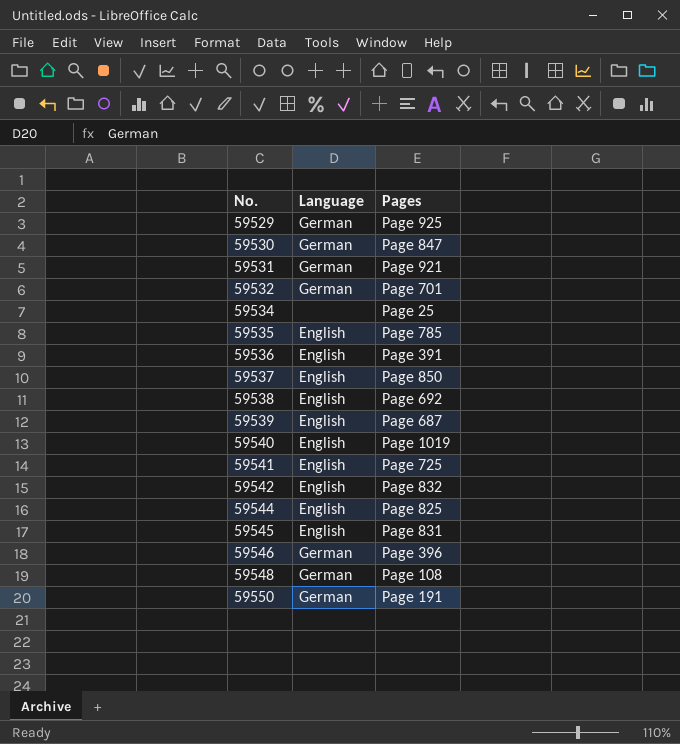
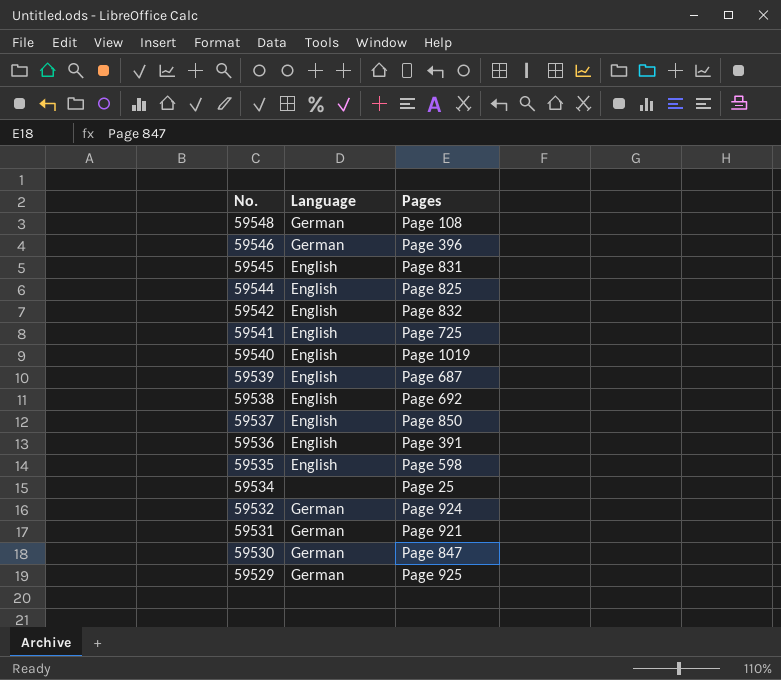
row order: No. ascending -> No. descending
row 59550: German | Page 191 -> none
59535 | Pages: Page 785 -> Page 598
59532 | Pages: Page 701 -> Page 924

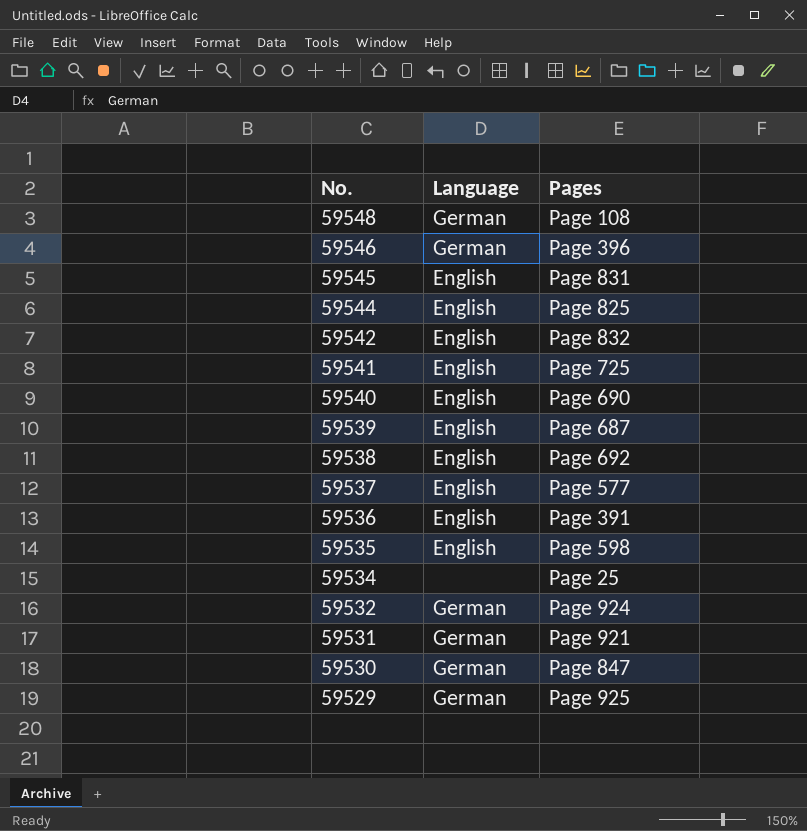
59540 | Pages: Page 1019 -> Page 690
59537 | Pages: Page 850 -> Page 577

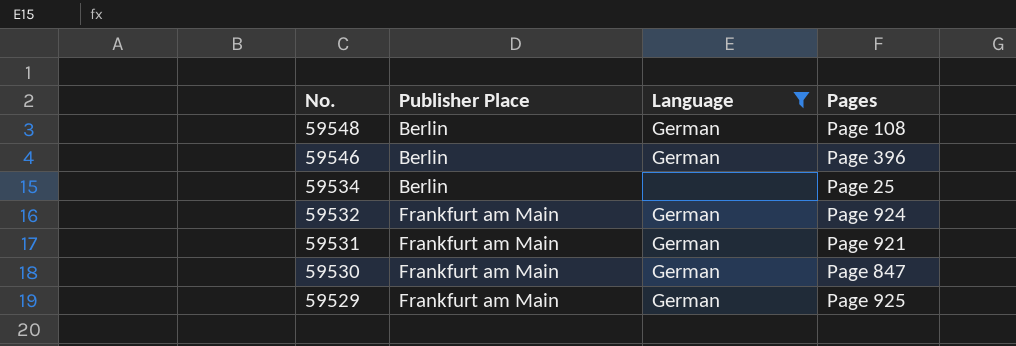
filter: none -> Language != English
column Publisher Place | position: none -> 2

